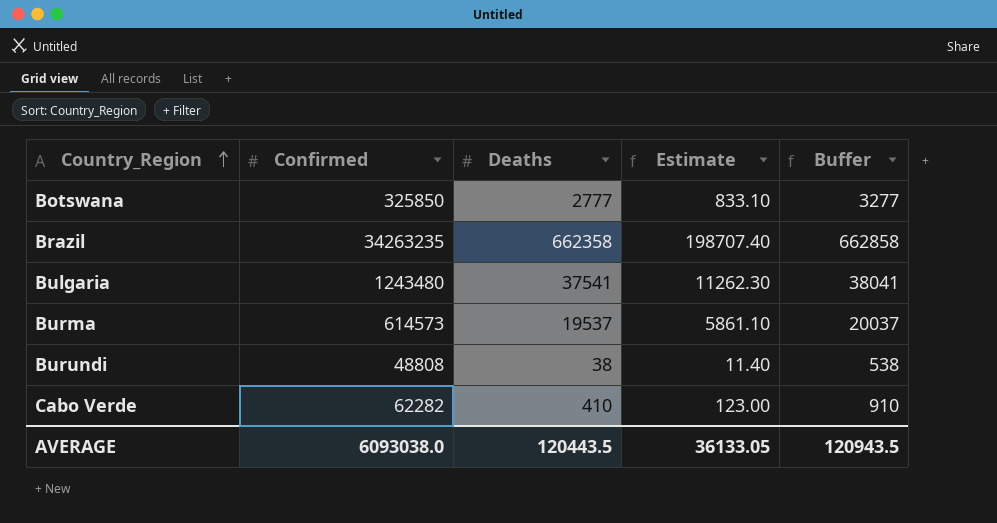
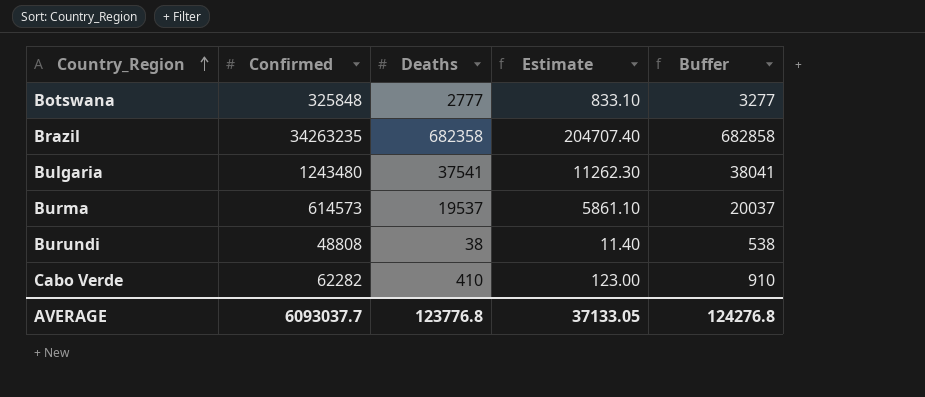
Botswana | Confirmed: 325850 -> 325848
Brazil | Deaths: 662358 -> 682358
Brazil | Estimate: 198707.40 -> 204707.40
Brazil | Buffer: 662858 -> 682858
AVERAGE | Confirmed: 6093038.0 -> 6093037.7
AVERAGE | Deaths: 120443.5 -> 123776.8
AVERAGE | Estimate: 36133.05 -> 37133.05
AVERAGE | Buffer: 120943.5 -> 124276.8

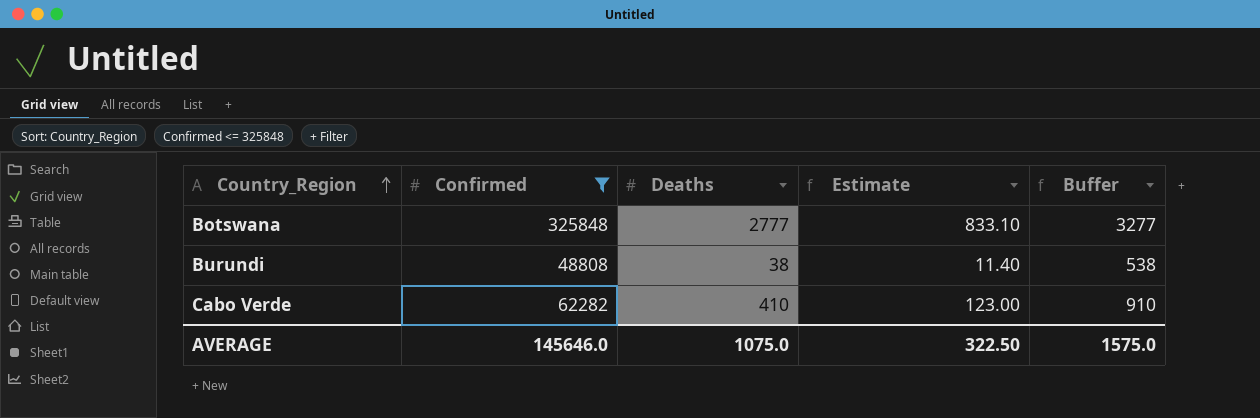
filter: none -> Confirmed <= 325848
AVERAGE | Confirmed: 6093037.7 -> 145646.0
AVERAGE | Deaths: 123776.8 -> 1075.0
AVERAGE | Estimate: 37133.05 -> 322.50
AVERAGE | Buffer: 124276.8 -> 1575.0

